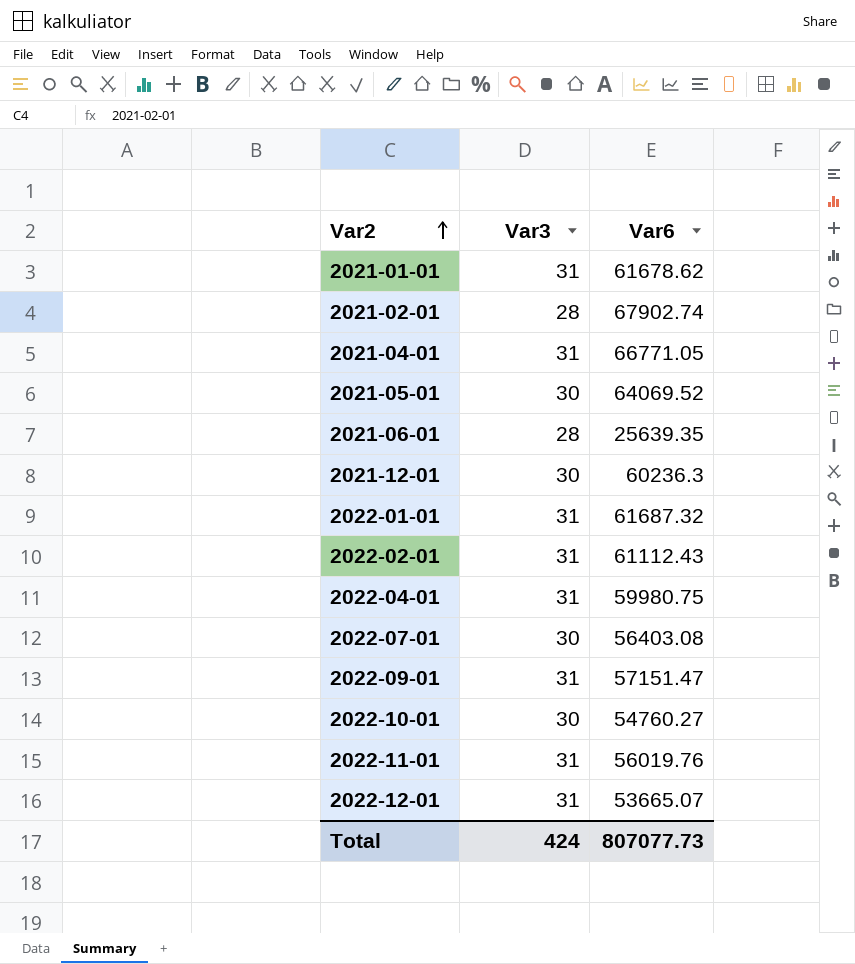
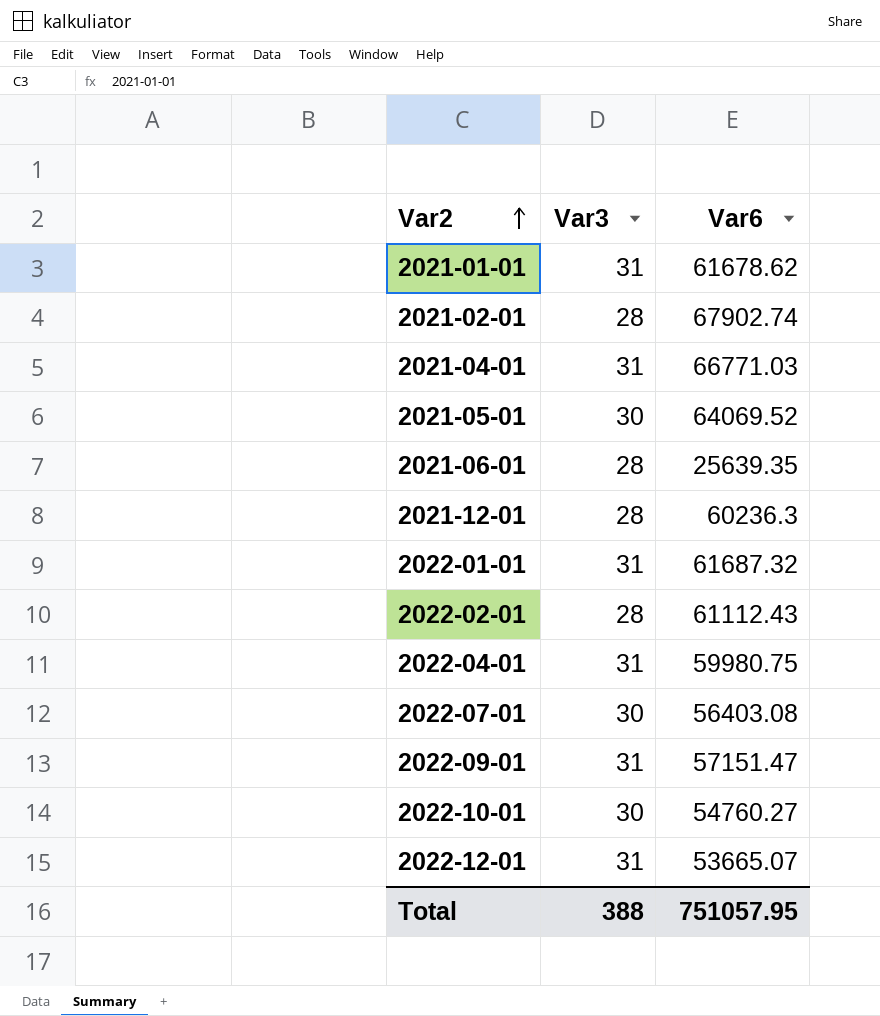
row 2022-11-01: 31 | 56019.76 -> none
2021-04-01 | Var6: 66771.05 -> 66771.03
2021-12-01 | Var3: 30 -> 28
2022-02-01 | Var3: 31 -> 28
Total | Var3: 424 -> 388
Total | Var6: 807077.73 -> 751057.95

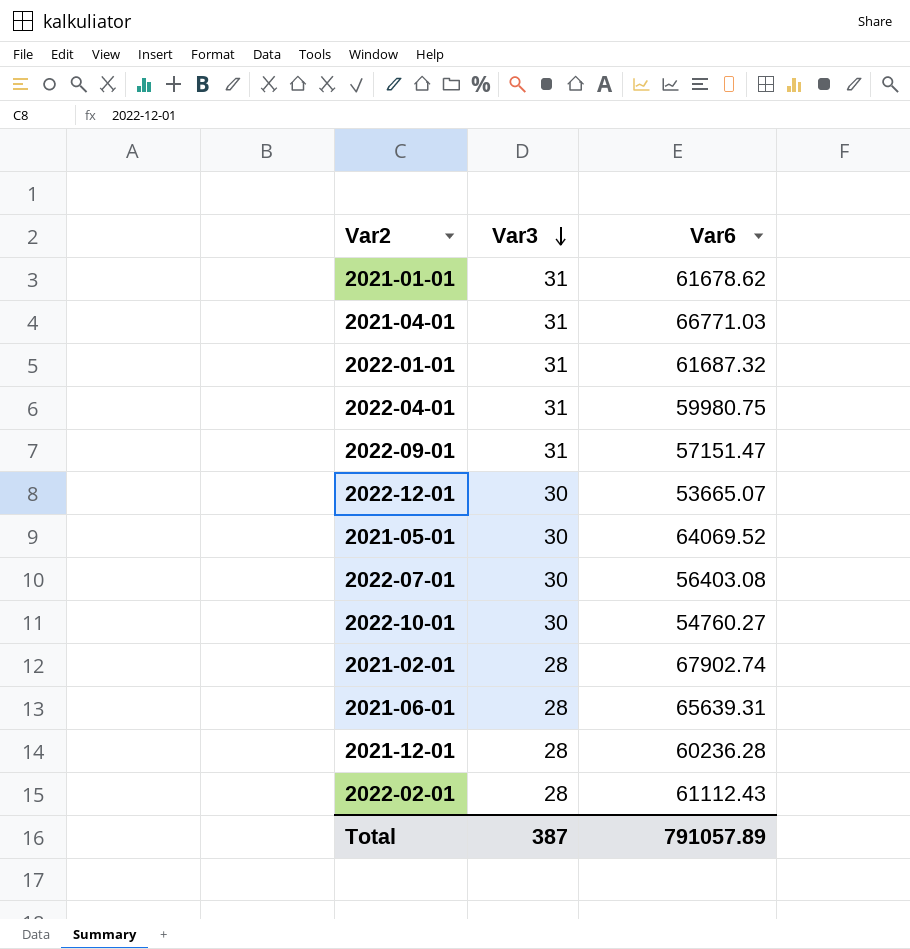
row order: Var2 ascending -> Var3 descending
2022-12-01 | Var3: 31 -> 30
2021-06-01 | Var6: 25639.35 -> 65639.31
2021-12-01 | Var6: 60236.3 -> 60236.28
Total | Var3: 388 -> 387
Total | Var6: 751057.95 -> 791057.89

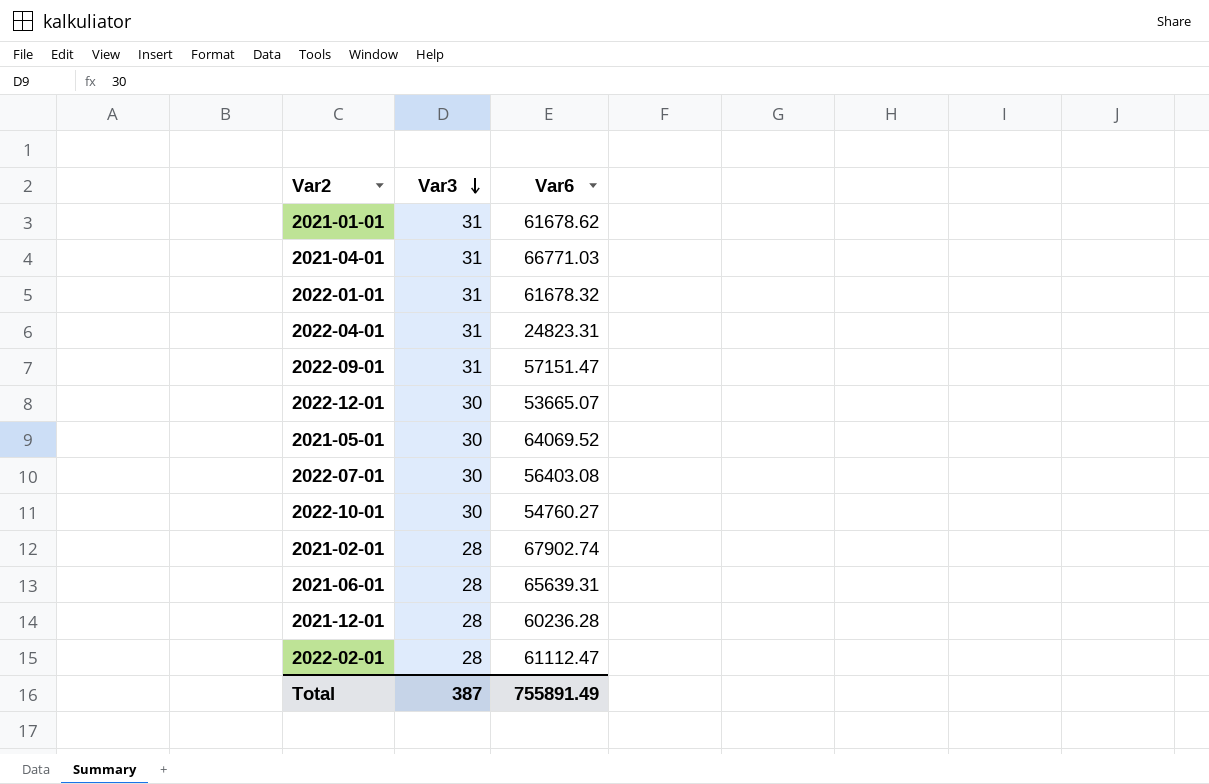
2022-01-01 | Var6: 61687.32 -> 61678.32
2022-04-01 | Var6: 59980.75 -> 24823.31
2022-02-01 | Var6: 61112.43 -> 61112.47
Total | Var6: 791057.89 -> 755891.49

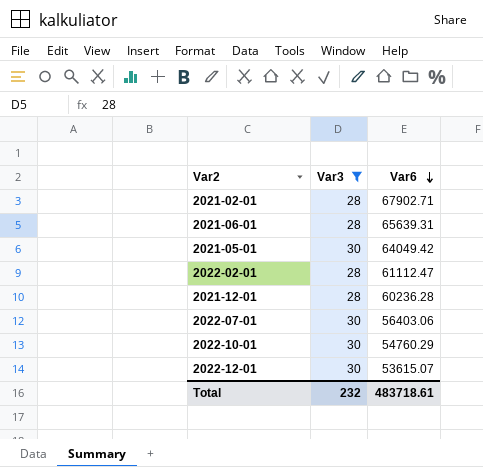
filter: none -> Var3 != 31
row order: Var3 descending -> Var6 descending
2021-02-01 | Var6: 67902.74 -> 67902.71
2021-05-01 | Var6: 64069.52 -> 64049.42
2022-07-01 | Var6: 56403.08 -> 56403.06
2022-10-01 | Var6: 54760.27 -> 54760.29
2022-12-01 | Var6: 53665.07 -> 53615.07
Total | Var3: 387 -> 232
Total | Var6: 755891.49 -> 483718.61

